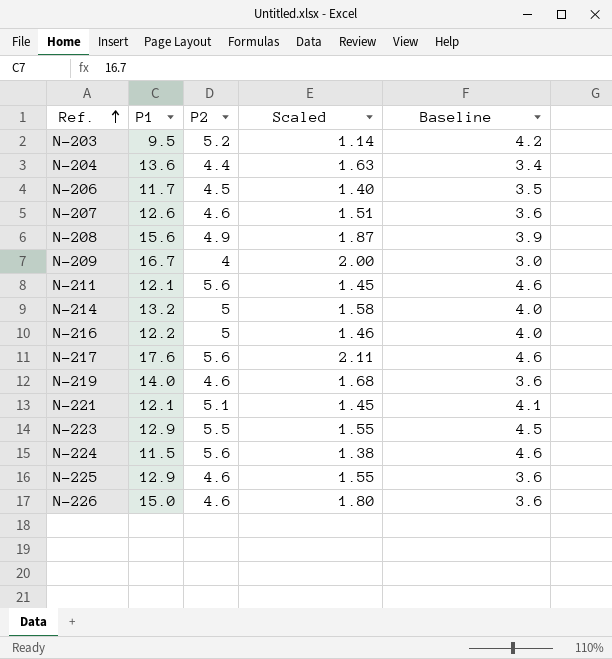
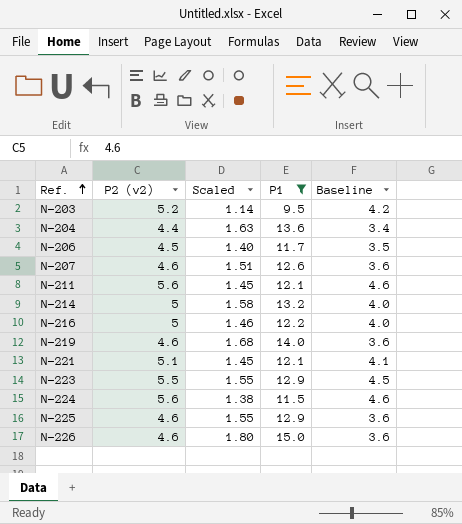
filter: none -> P1 <= 15.0
column name: P2 -> P2 (v2)
column P1 | position: 2 -> 4

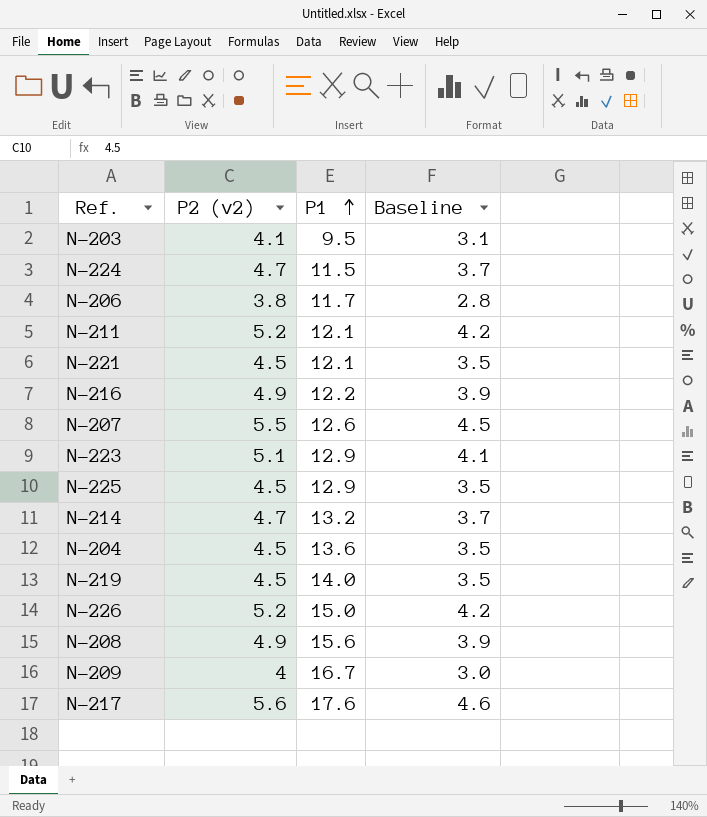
filter: P1 <= 15.0 -> none
row order: Ref. ascending -> P1 ascending
column Scaled | formula: [P1] * 0.12 -> none
N-203 | P2 (v2): 5.2 -> 4.1
N-203 | Baseline: 4.2 -> 3.1
N-224 | P2 (v2): 5.6 -> 4.7
N-224 | Baseline: 4.6 -> 3.7
N-206 | P2 (v2): 4.5 -> 3.8
N-206 | Baseline: 3.5 -> 2.8
N-211 | P2 (v2): 5.6 -> 5.2
N-211 | Baseline: 4.6 -> 4.2
N-221 | P2 (v2): 5.1 -> 4.5
N-221 | Baseline: 4.1 -> 3.5
N-216 | P2 (v2): 5 -> 4.9
N-216 | Baseline: 4.0 -> 3.9
N-207 | P2 (v2): 4.6 -> 5.5
N-207 | Baseline: 3.6 -> 4.5
N-223 | P2 (v2): 5.5 -> 5.1
N-223 | Baseline: 4.5 -> 4.1
N-225 | P2 (v2): 4.6 -> 4.5
N-225 | Baseline: 3.6 -> 3.5
N-214 | P2 (v2): 5 -> 4.7
N-214 | Baseline: 4.0 -> 3.7
N-204 | P2 (v2): 4.4 -> 4.5
N-204 | Baseline: 3.4 -> 3.5
N-219 | P2 (v2): 4.6 -> 4.5
N-219 | Baseline: 3.6 -> 3.5
N-226 | P2 (v2): 4.6 -> 5.2
N-226 | Baseline: 3.6 -> 4.2

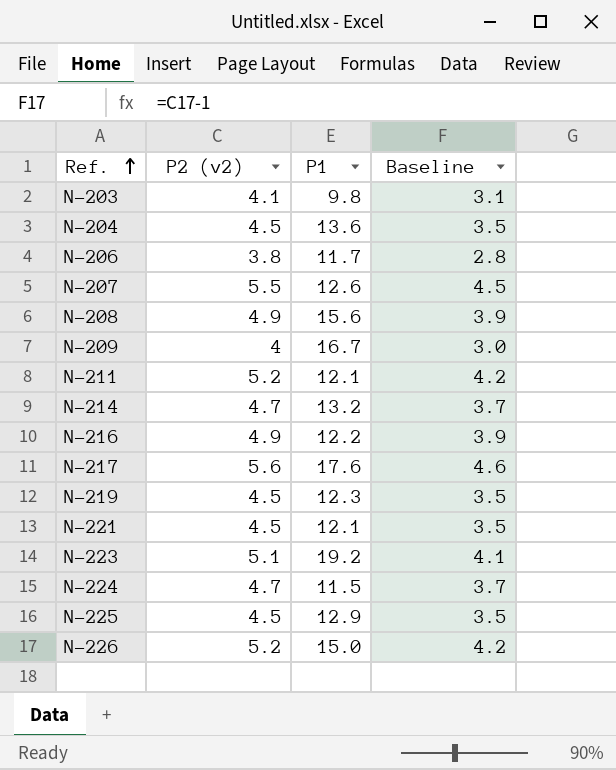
row order: P1 ascending -> Ref. ascending
N-203 | P1: 9.5 -> 9.8
N-219 | P1: 14.0 -> 12.3
N-223 | P1: 12.9 -> 19.2

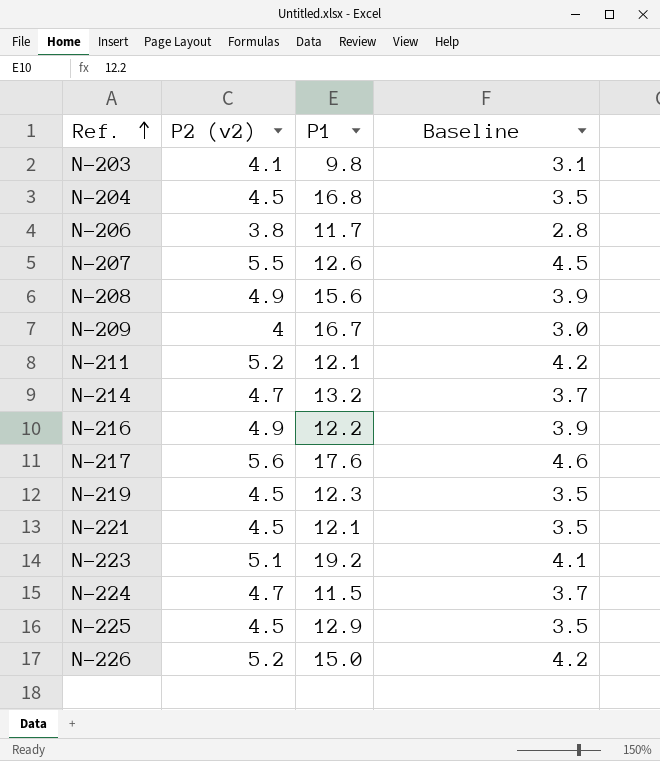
N-204 | P1: 13.6 -> 16.8

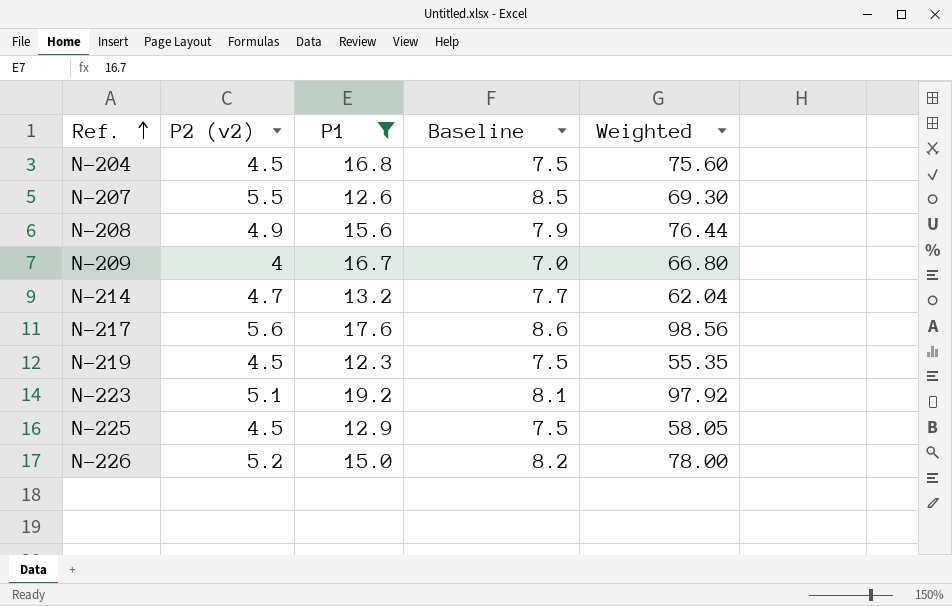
filter: none -> P1 >= 12.3
column Baseline | formula: [P2 (v2)] - 1 -> [P2 (v2)] + 3
column Weighted | formula: none -> [P2 (v2)] * [P1]

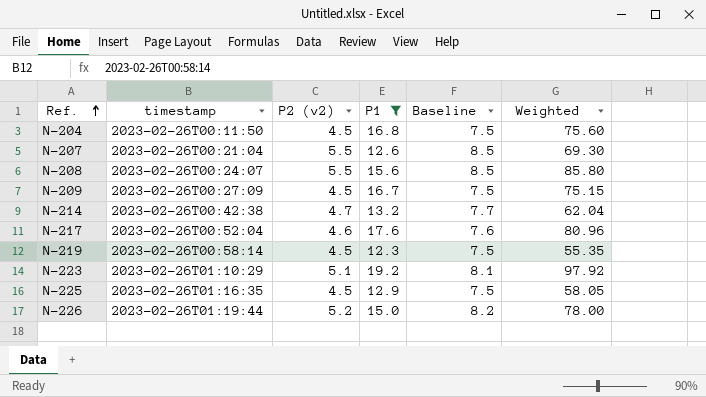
column timestamp | position: none -> 2
N-208 | P2 (v2): 4.9 -> 5.5
N-208 | Baseline: 7.9 -> 8.5
N-208 | Weighted: 76.44 -> 85.80
N-209 | P2 (v2): 4 -> 4.5
N-209 | Baseline: 7.0 -> 7.5
N-209 | Weighted: 66.80 -> 75.15
N-217 | P2 (v2): 5.6 -> 4.6
N-217 | Baseline: 8.6 -> 7.6
N-217 | Weighted: 98.56 -> 80.96

